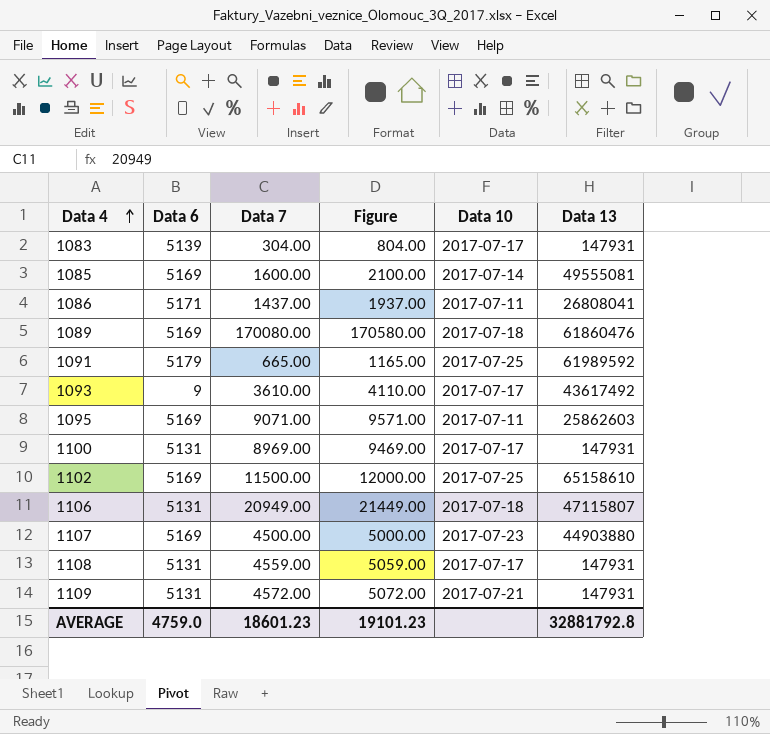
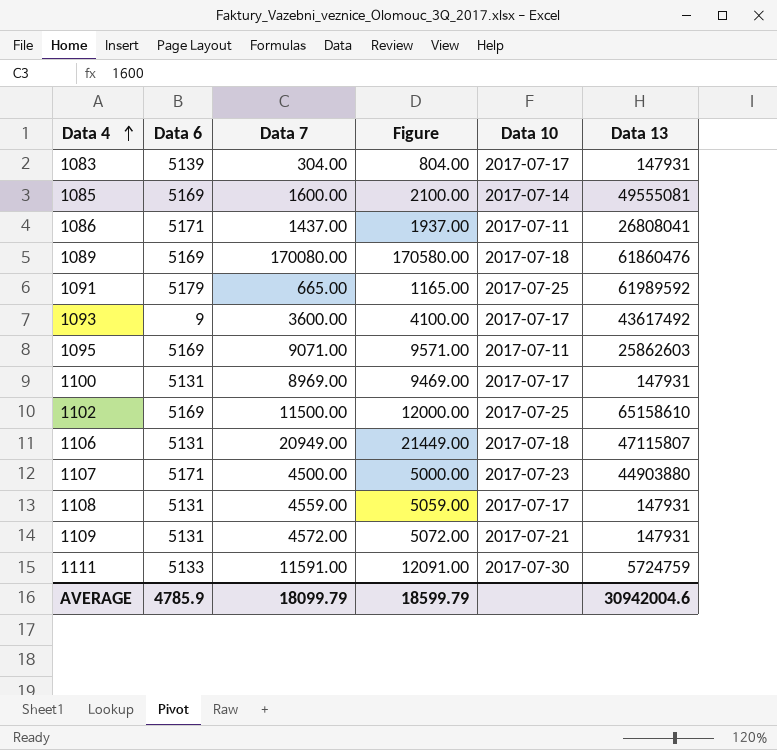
1093 | Data 7: 3610.00 -> 3600.00
1093 | Figure: 4110.00 -> 4100.00
1107 | Data 6: 5169 -> 5171
row 1111: none -> 5133 | 11591.00 | 12091.00 | 2017-07-30 | 5724759
AVERAGE | Data 6: 4759.0 -> 4785.9
AVERAGE | Data 7: 18601.23 -> 18099.79
AVERAGE | Figure: 19101.23 -> 18599.79
AVERAGE | Data 13: 32881792.8 -> 30942004.6

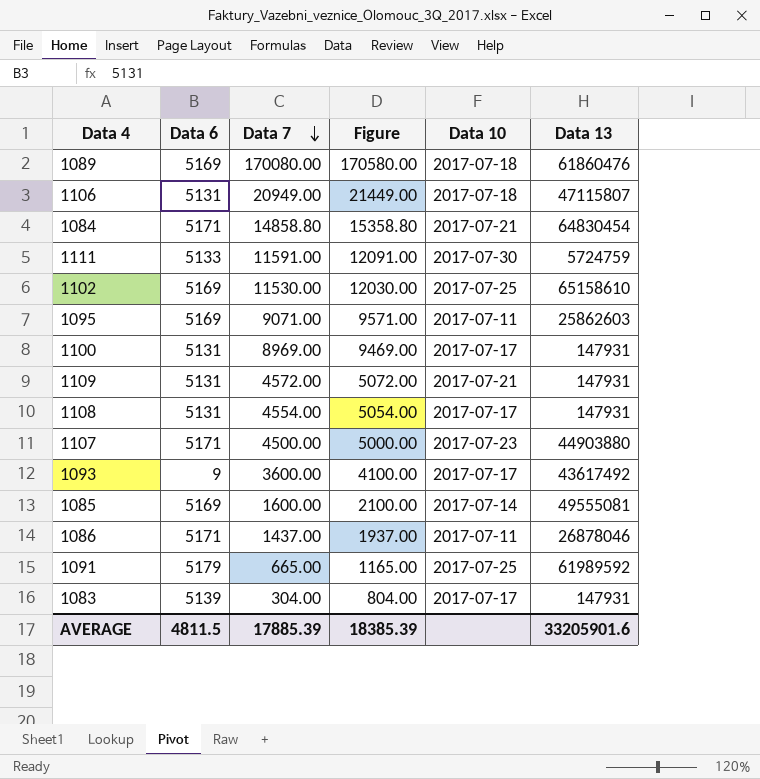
row order: Data 4 ascending -> Data 7 descending
row 1084: none -> 5171 | 14858.80 | 15358.80 | 2017-07-21 | 64830454
1102 | Data 7: 11500.00 -> 11530.00
1102 | Figure: 12000.00 -> 12030.00
1108 | Data 7: 4559.00 -> 4554.00
1108 | Figure: 5059.00 -> 5054.00
1086 | Data 13: 26808041 -> 26878046
AVERAGE | Data 6: 4785.9 -> 4811.5
AVERAGE | Data 7: 18099.79 -> 17885.39
AVERAGE | Figure: 18599.79 -> 18385.39
AVERAGE | Data 13: 30942004.6 -> 33205901.6

